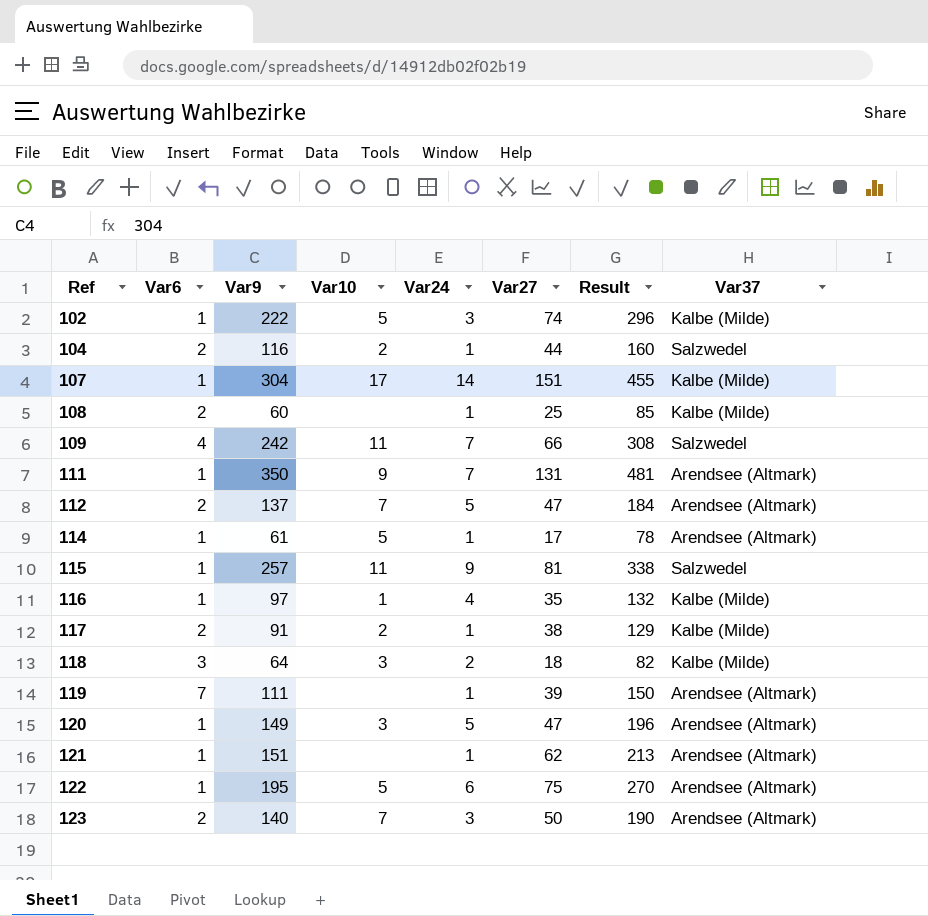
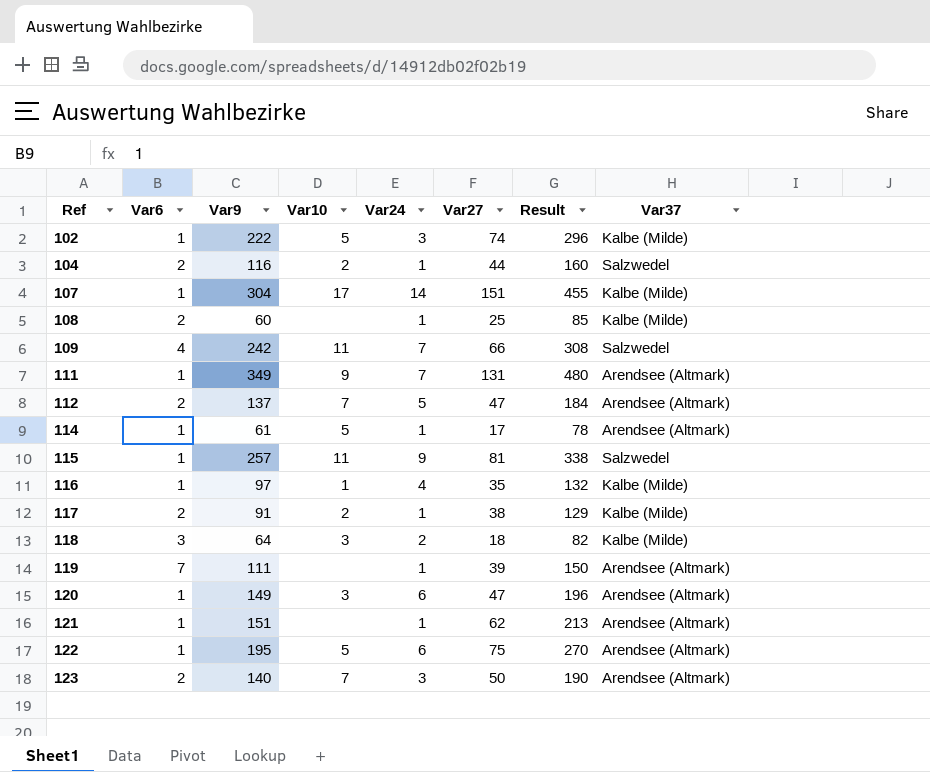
111 | Var9: 350 -> 349
111 | Result: 481 -> 480
120 | Var24: 5 -> 6

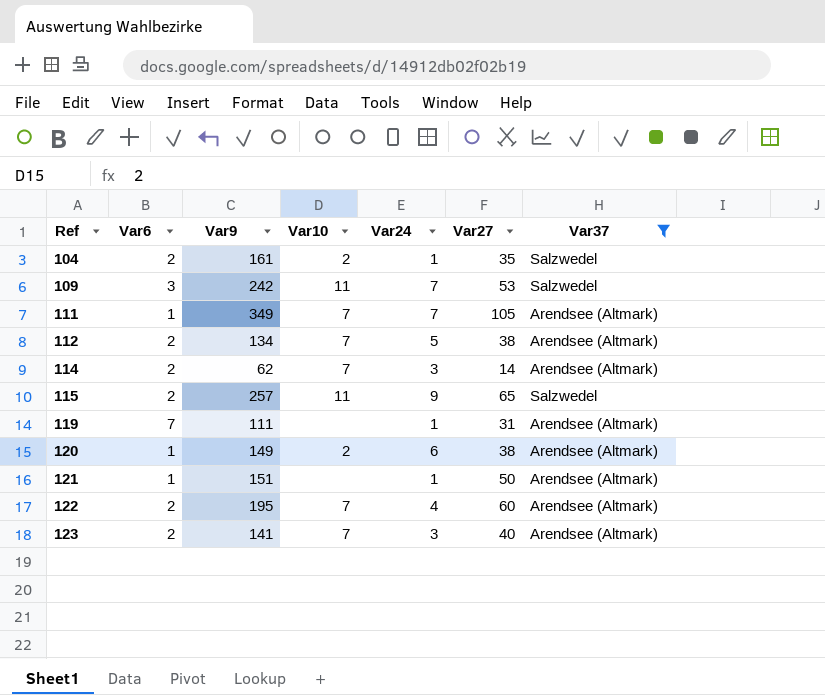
filter: none -> Var37 != Kalbe (Milde)
column Result | formula: [Var9] + [Var27] -> none
104 | Var9: 116 -> 161
104 | Var27: 44 -> 35
109 | Var6: 4 -> 3
109 | Var27: 66 -> 53
111 | Var10: 9 -> 7
111 | Var27: 131 -> 105
112 | Var9: 137 -> 134
112 | Var27: 47 -> 38
114 | Var6: 1 -> 2
114 | Var9: 61 -> 62
114 | Var10: 5 -> 7
114 | Var24: 1 -> 3
114 | Var27: 17 -> 14
115 | Var6: 1 -> 2
115 | Var27: 81 -> 65
119 | Var27: 39 -> 31
120 | Var10: 3 -> 2
120 | Var27: 47 -> 38
121 | Var27: 62 -> 50
122 | Var6: 1 -> 2
122 | Var10: 5 -> 7
122 | Var24: 6 -> 4
122 | Var27: 75 -> 60
123 | Var9: 140 -> 141
123 | Var27: 50 -> 40

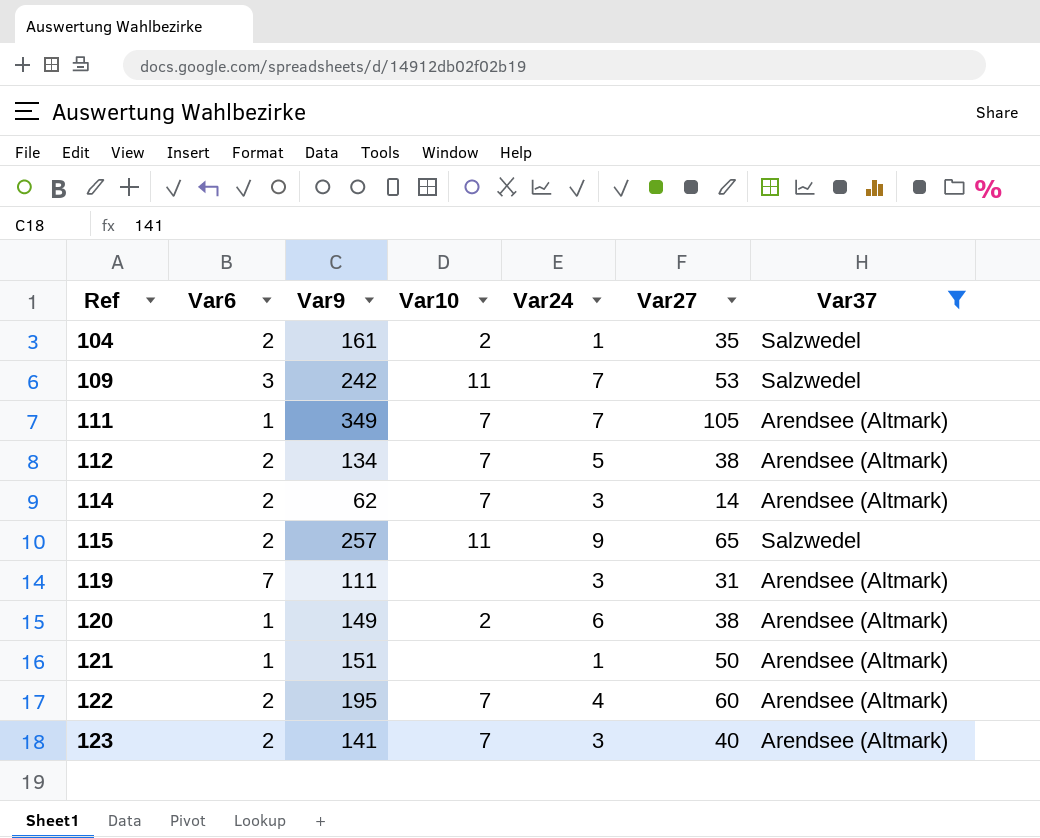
119 | Var24: 1 -> 3

